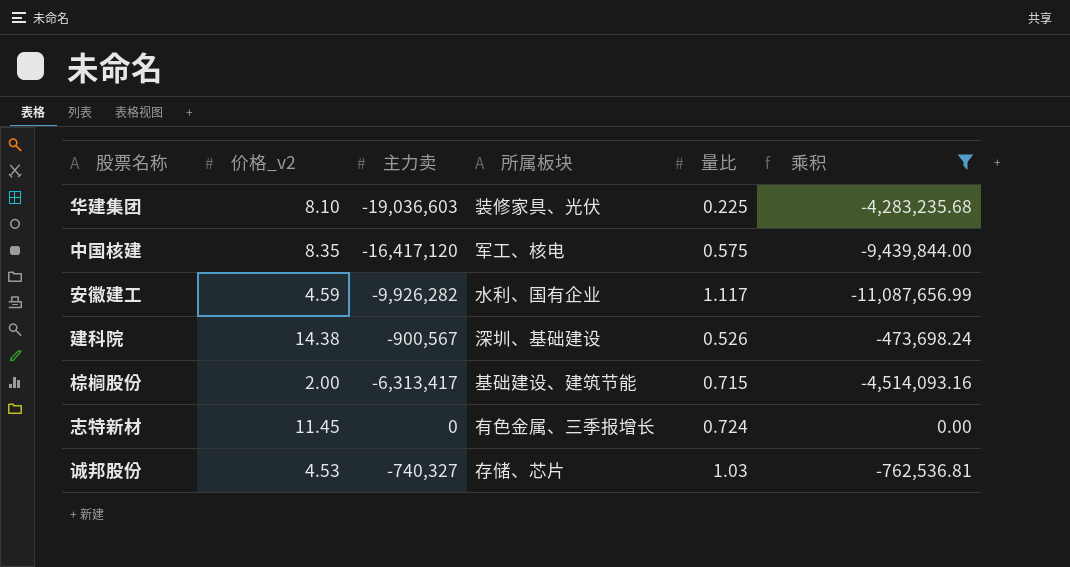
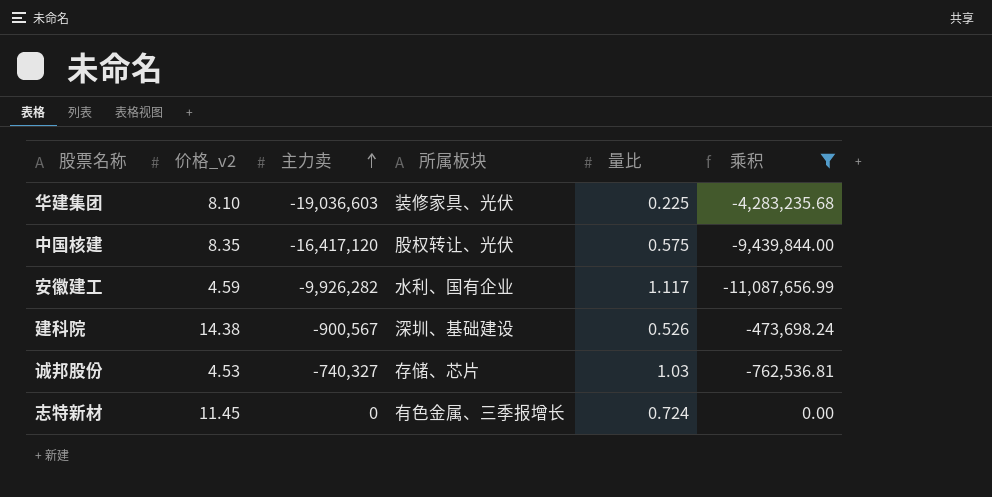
row order: none -> 主力卖 ascending
row 棕榈股份: 2.00 | -6,313,417 | 基础建设、建筑节能 | 0.715 | -4,514,093.16 -> none
中国核建 | 所属板块: 军工、核电 -> 股权转让、光伏

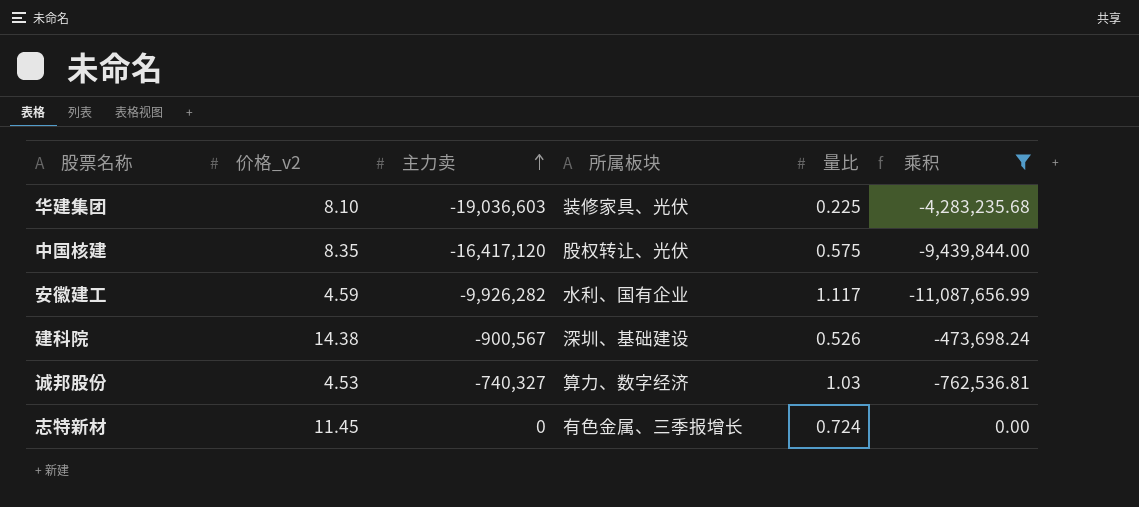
诚邦股份 | 所属板块: 存储、芯片 -> 算力、数字经济

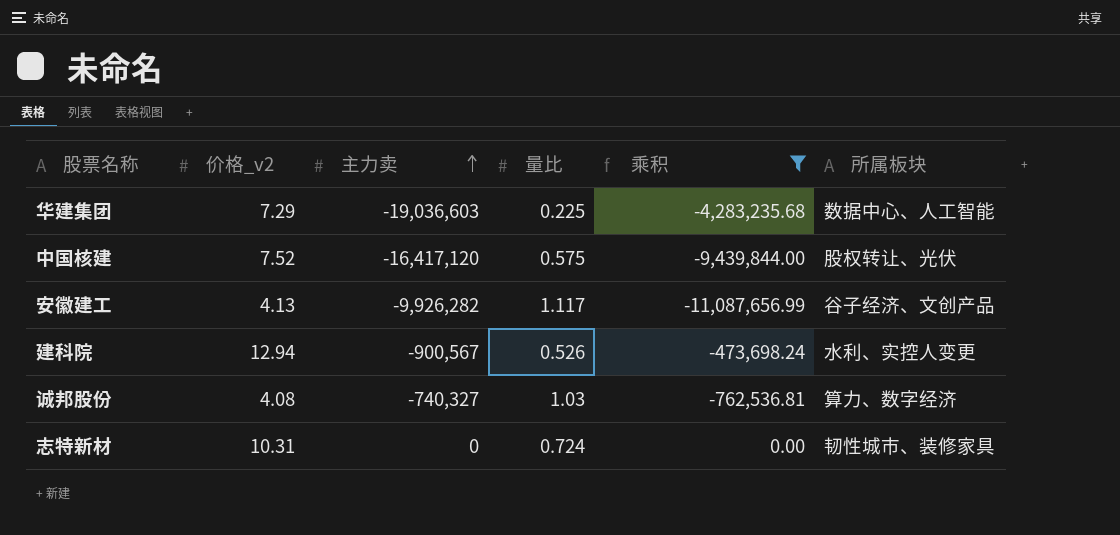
column 所属板块 | position: 4 -> 6
华建集团 | 价格_v2: 8.10 -> 7.29
华建集团 | 所属板块: 装修家具、光伏 -> 数据中心、人工智能
中国核建 | 价格_v2: 8.35 -> 7.52
安徽建工 | 价格_v2: 4.59 -> 4.13
安徽建工 | 所属板块: 水利、国有企业 -> 谷子经济、文创产品
建科院 | 价格_v2: 14.38 -> 12.94
建科院 | 所属板块: 深圳、基础建设 -> 水利、实控人变更
诚邦股份 | 价格_v2: 4.53 -> 4.08
志特新材 | 价格_v2: 11.45 -> 10.31
志特新材 | 所属板块: 有色金属、三季报增长 -> 韧性城市、装修家具

